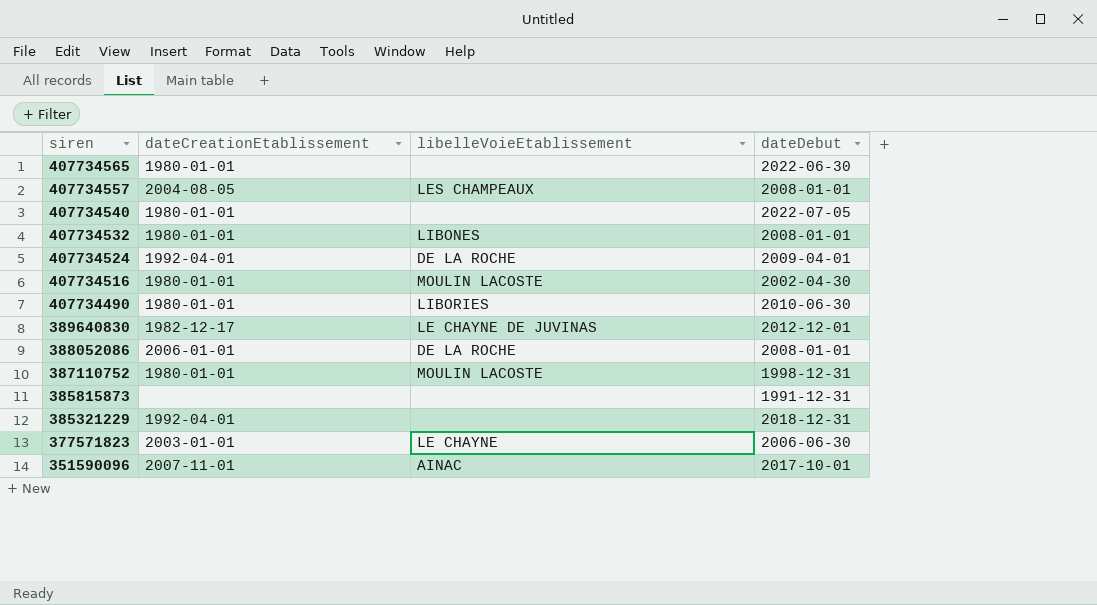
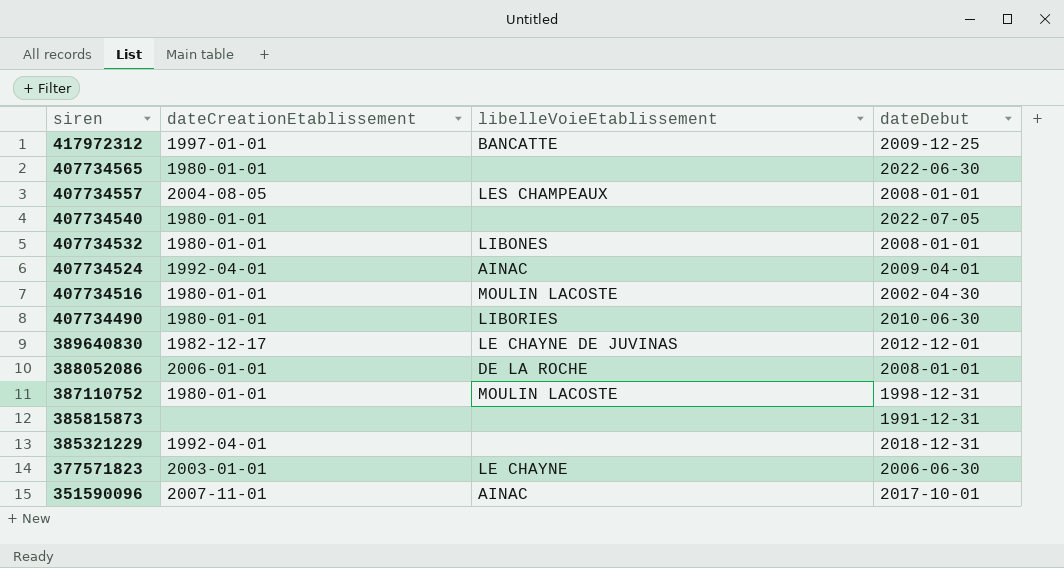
row 417972312: none -> 1997-01-01 | BANCATTE | 2009-12-25
407734524 | libelleVoieEtablissement: DE LA ROCHE -> AINAC

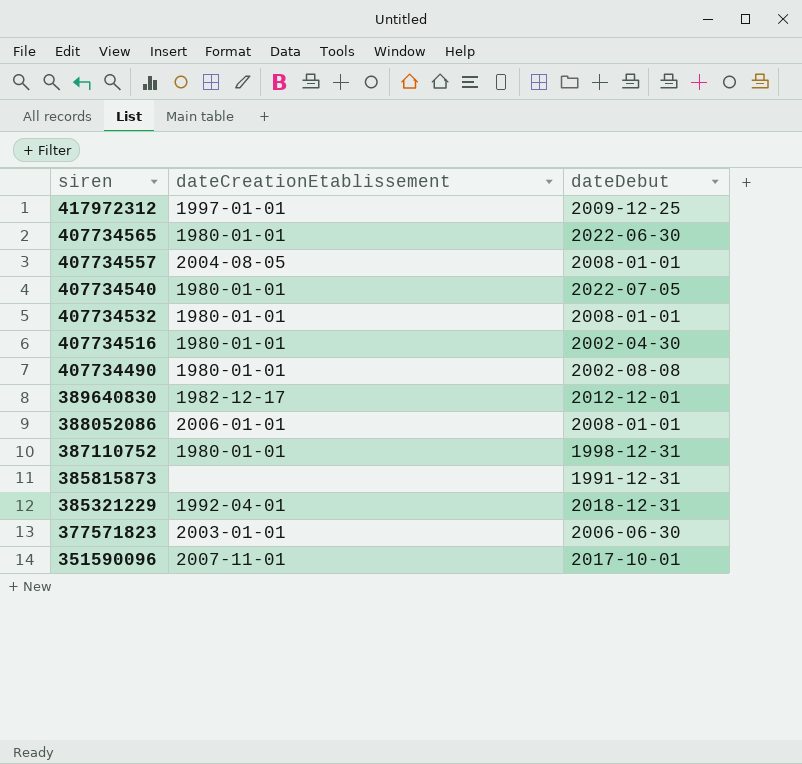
column libelleVoieEtablissement | position: 3 -> none
row 407734524: 1992-04-01 | AINAC | 2009-04-01 -> none
407734490 | dateDebut: 2010-06-30 -> 2002-08-08

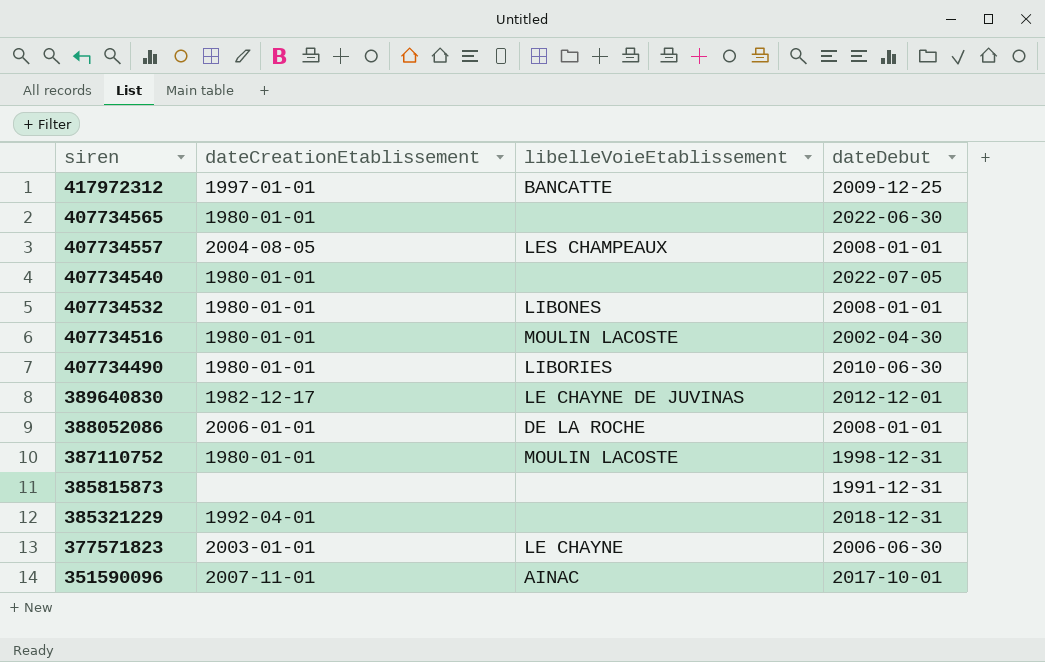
column libelleVoieEtablissement | position: none -> 3
407734490 | dateDebut: 2002-08-08 -> 2010-06-30

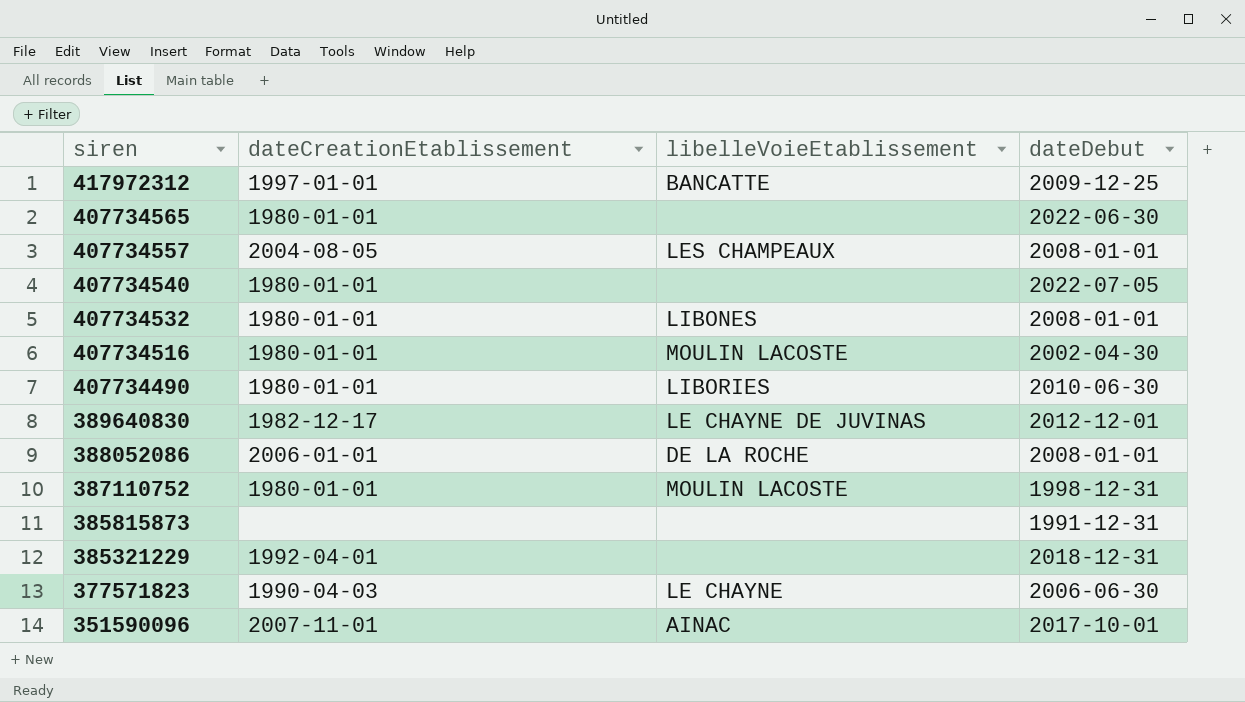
377571823 | dateCreationEtablissement: 2003-01-01 -> 1990-04-03

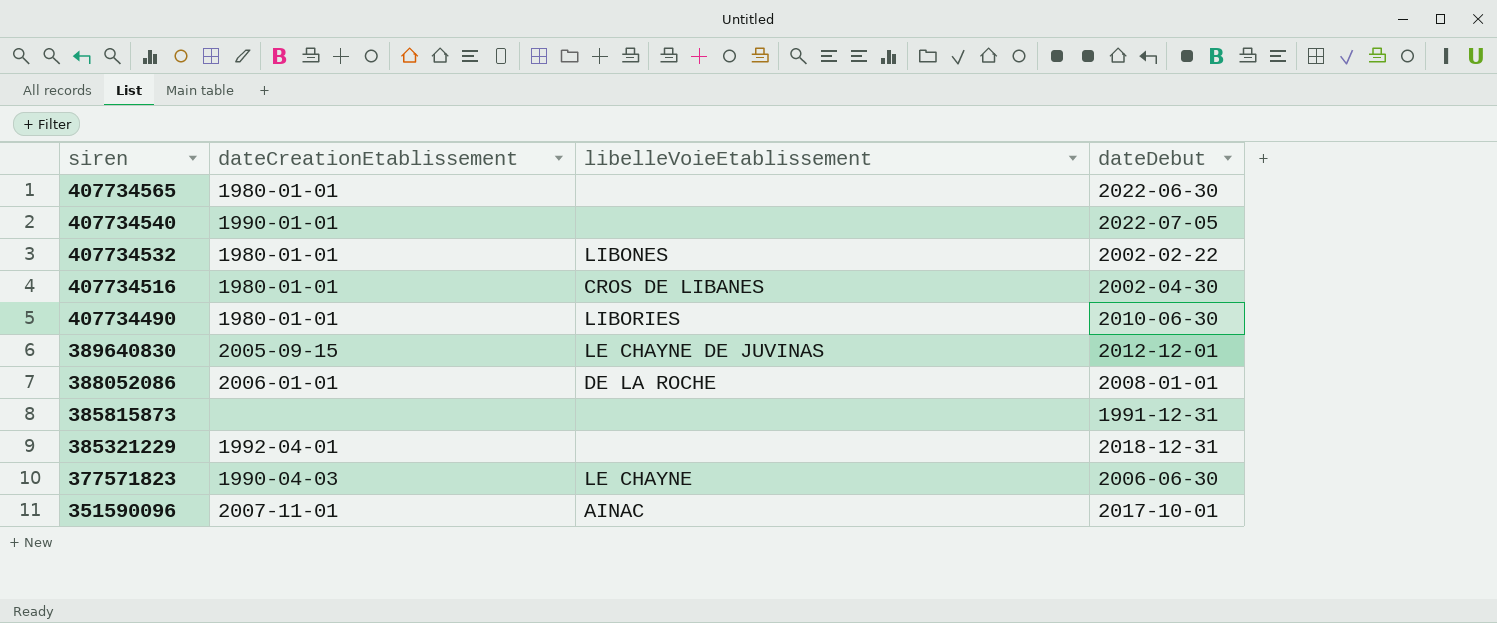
row 417972312: 1997-01-01 | BANCATTE | 2009-12-25 -> none
row 407734557: 2004-08-05 | LES CHAMPEAUX | 2008-01-01 -> none
row 387110752: 1980-01-01 | MOULIN LACOSTE | 1998-12-31 -> none
407734540 | dateCreationEtablissement: 1980-01-01 -> 1990-01-01
407734532 | dateDebut: 2008-01-01 -> 2002-02-22
407734516 | libelleVoieEtablissement: MOULIN LACOSTE -> CROS DE LIBANES
389640830 | dateCreationEtablissement: 1982-12-17 -> 2005-09-15

